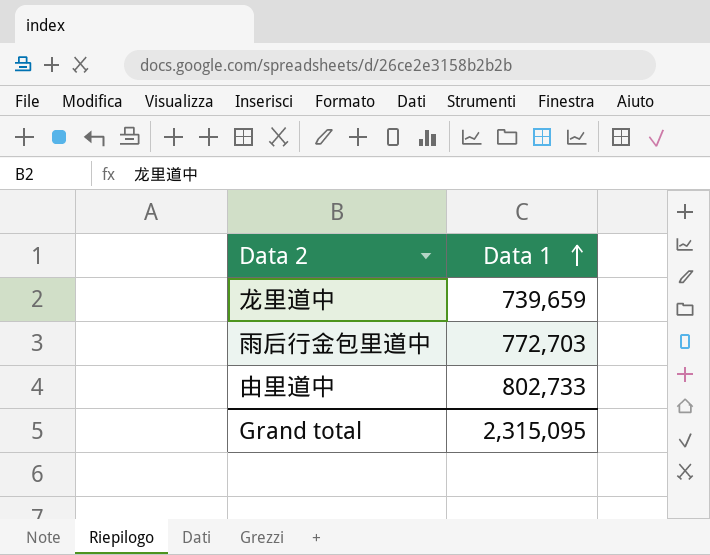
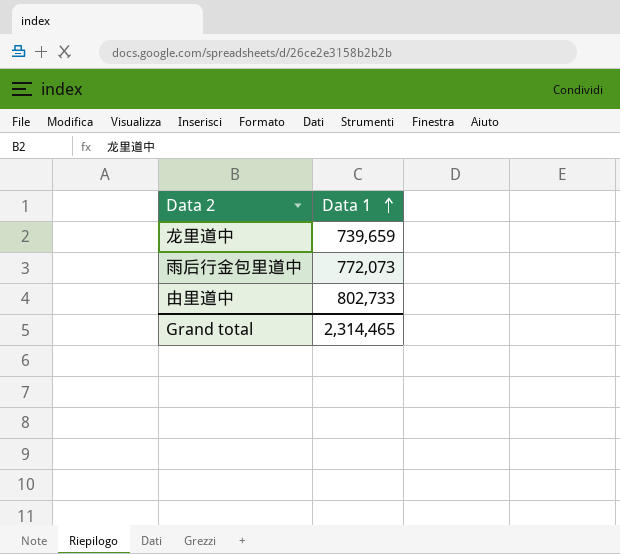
雨后行金包里道中 | Data 1: 772,703 -> 772,073
Grand total | Data 1: 2,315,095 -> 2,314,465

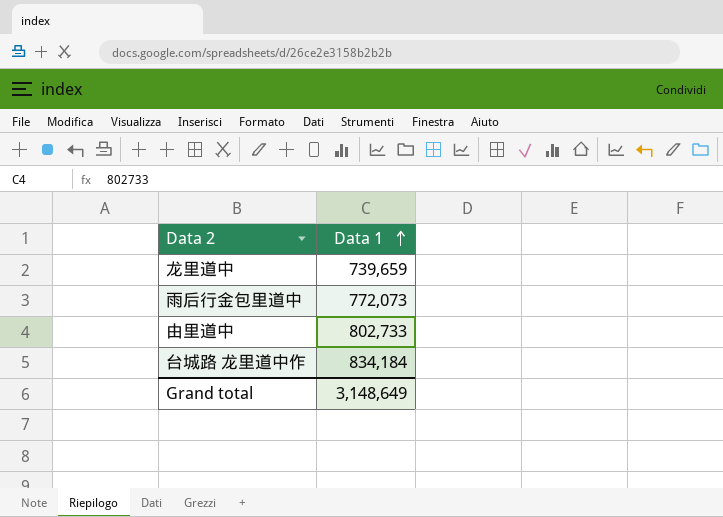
row 台城路 龙里道中作: none -> 834,184
Grand total | Data 1: 2,314,465 -> 3,148,649

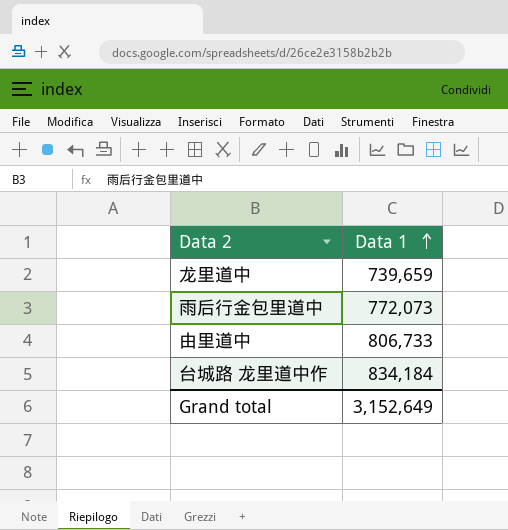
由里道中 | Data 1: 802,733 -> 806,733
Grand total | Data 1: 3,148,649 -> 3,152,649

